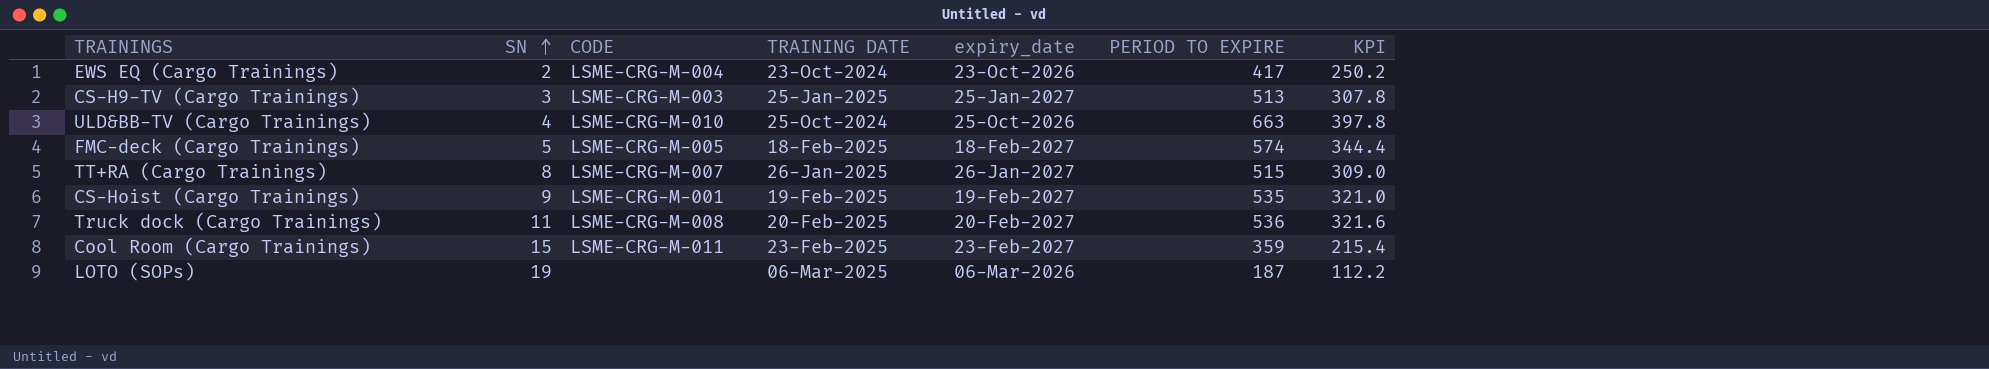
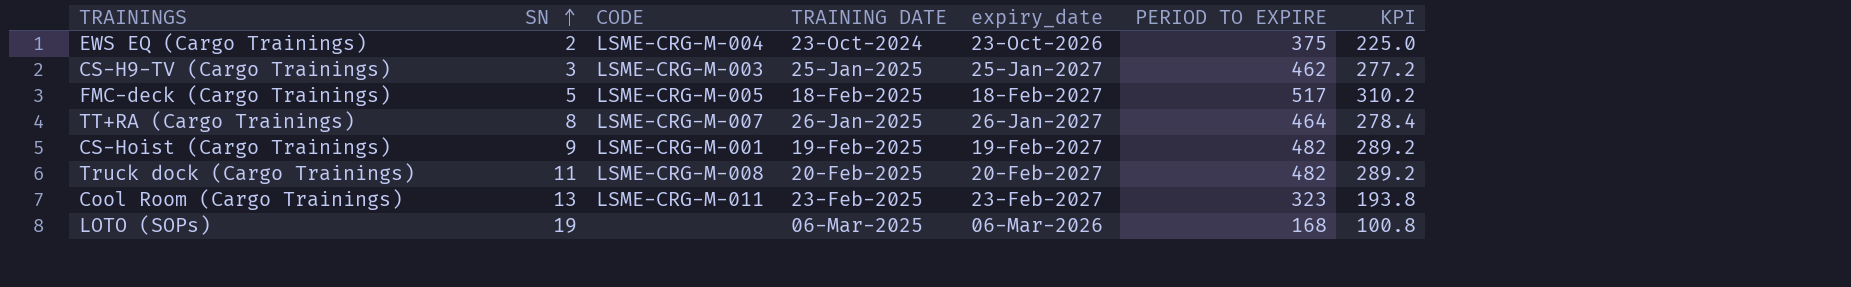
row ULD&BB-TV (Cargo Trainings): 4 | LSME-CRG-M-010 | 25-Oct-2024 | 25-Oct-2026 | 663 | 397.8 -> none
EWS EQ (Cargo Trainings) | PERIOD TO EXPIRE: 417 -> 375
EWS EQ (Cargo Trainings) | KPI: 250.2 -> 225.0
CS-H9-TV (Cargo Trainings) | PERIOD TO EXPIRE: 513 -> 462
CS-H9-TV (Cargo Trainings) | KPI: 307.8 -> 277.2
FMC-deck (Cargo Trainings) | PERIOD TO EXPIRE: 574 -> 517
FMC-deck (Cargo Trainings) | KPI: 344.4 -> 310.2
TT+RA (Cargo Trainings) | PERIOD TO EXPIRE: 515 -> 464
TT+RA (Cargo Trainings) | KPI: 309.0 -> 278.4
CS-Hoist (Cargo Trainings) | PERIOD TO EXPIRE: 535 -> 482
CS-Hoist (Cargo Trainings) | KPI: 321.0 -> 289.2
Truck dock (Cargo Trainings) | PERIOD TO EXPIRE: 536 -> 482
Truck dock (Cargo Trainings) | KPI: 321.6 -> 289.2
Cool Room (Cargo Trainings) | SN: 15 -> 13
Cool Room (Cargo Trainings) | PERIOD TO EXPIRE: 359 -> 323
Cool Room (Cargo Trainings) | KPI: 215.4 -> 193.8
LOTO (SOPs) | PERIOD TO EXPIRE: 187 -> 168
LOTO (SOPs) | KPI: 112.2 -> 100.8

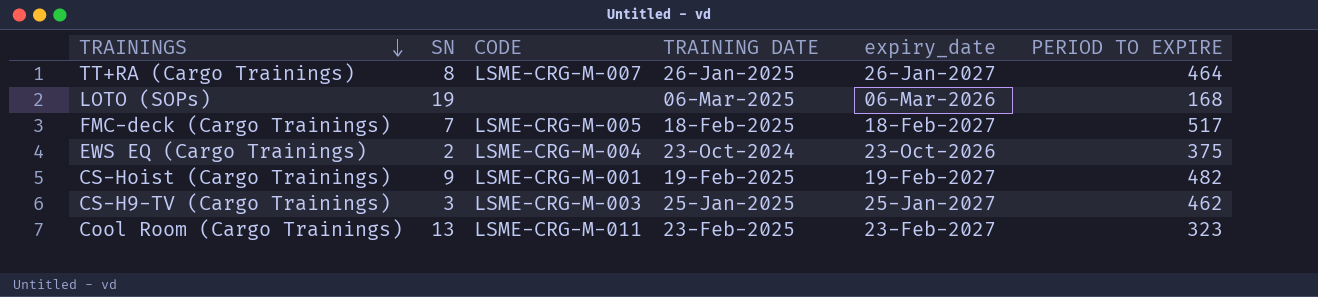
row order: SN ascending -> TRAININGS descending
column KPI | formula: [PERIOD TO EXPIRE] * 0.6 -> none
row Truck dock (Cargo Trainings): 11 | LSME-CRG-M-008 | 20-Feb-2025 | 20-Feb-2027 | 482 | 289.2 -> none
FMC-deck (Cargo Trainings) | SN: 5 -> 7

